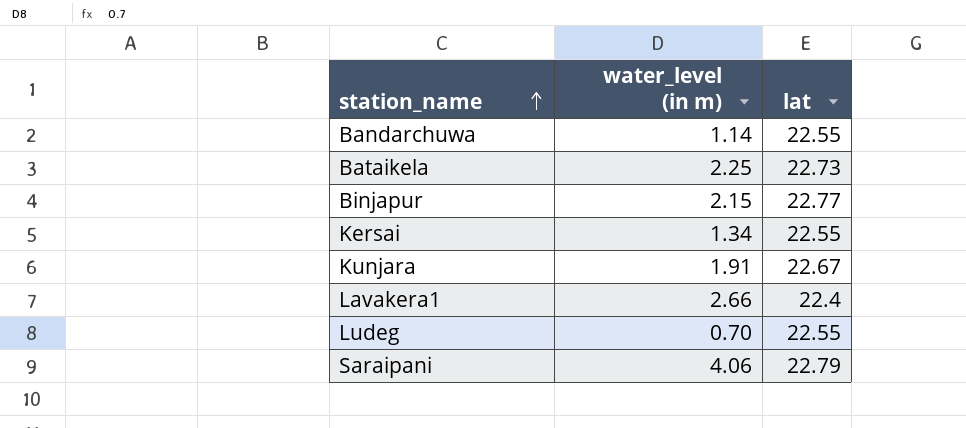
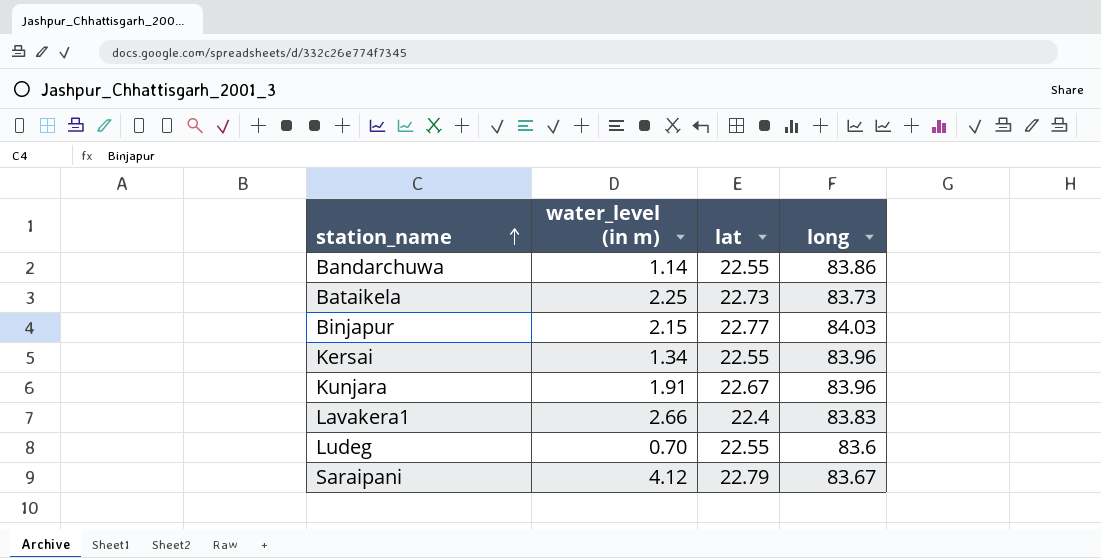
column long | position: none -> 4
Saraipani | water_level (in m): 4.06 -> 4.12

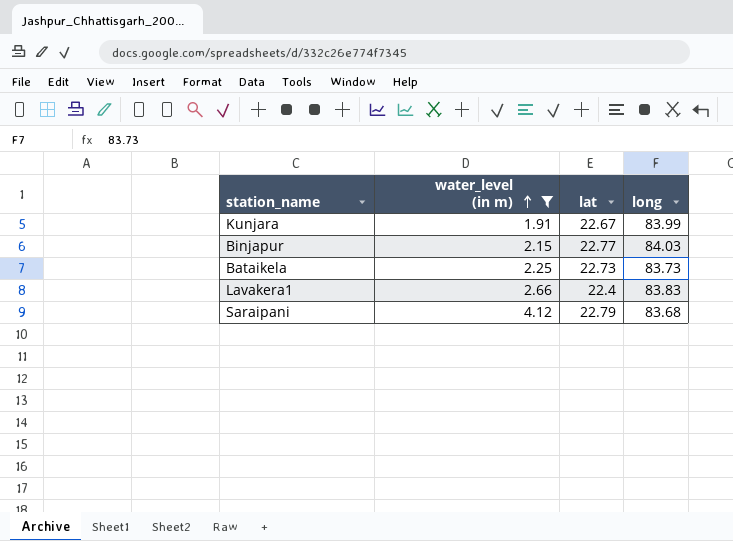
filter: none -> water_level (in m) >= 1.91
row order: station_name ascending -> water_level (in m) ascending
Kunjara | long: 83.96 -> 83.99
Saraipani | long: 83.67 -> 83.68

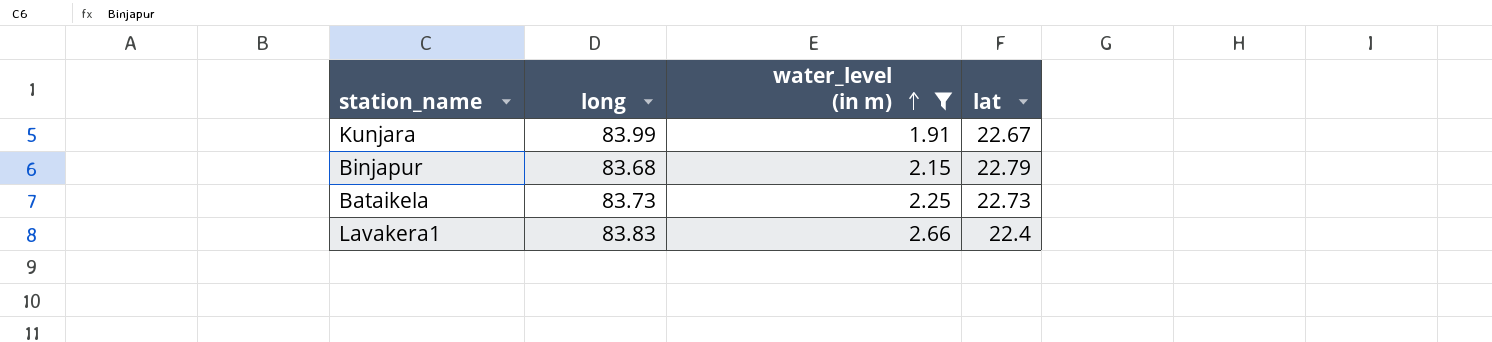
column long | position: 4 -> 2
row Saraipani: 4.12 | 22.79 | 83.68 -> none
Binjapur | long: 84.03 -> 83.68
Binjapur | lat: 22.77 -> 22.79

